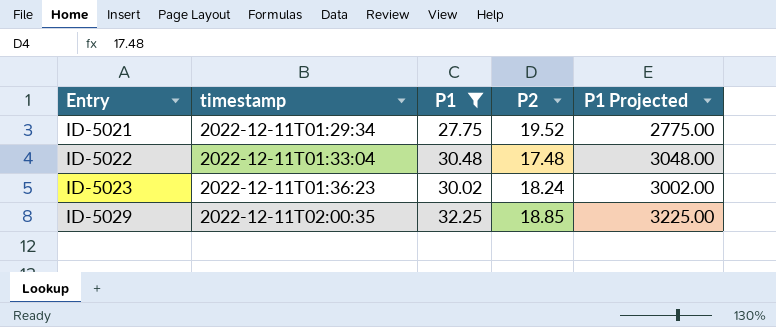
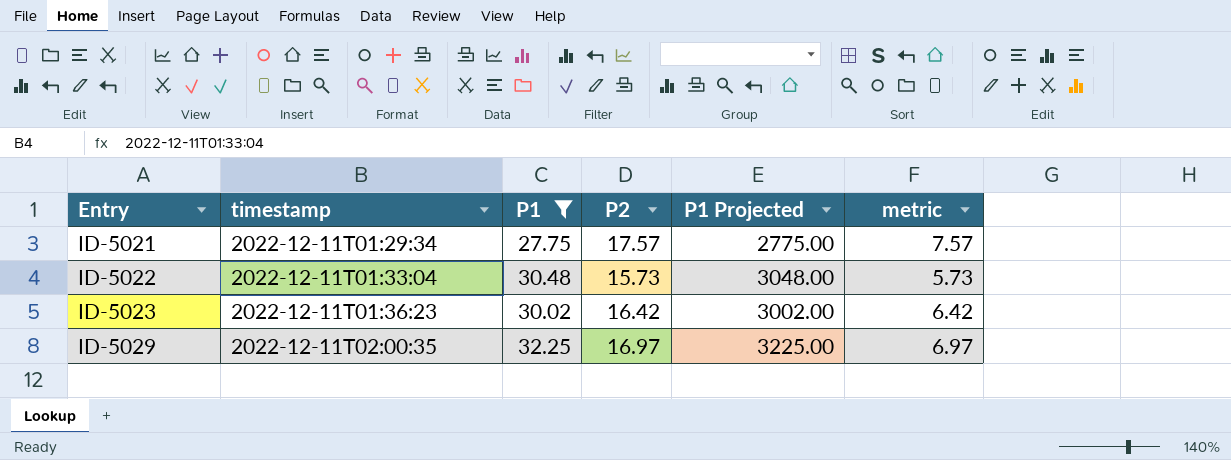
column metric | formula: none -> [P2] - 10
ID-5021 | P2: 19.52 -> 17.57
ID-5022 | P2: 17.48 -> 15.73
ID-5023 | P2: 18.24 -> 16.42
ID-5029 | P2: 18.85 -> 16.97

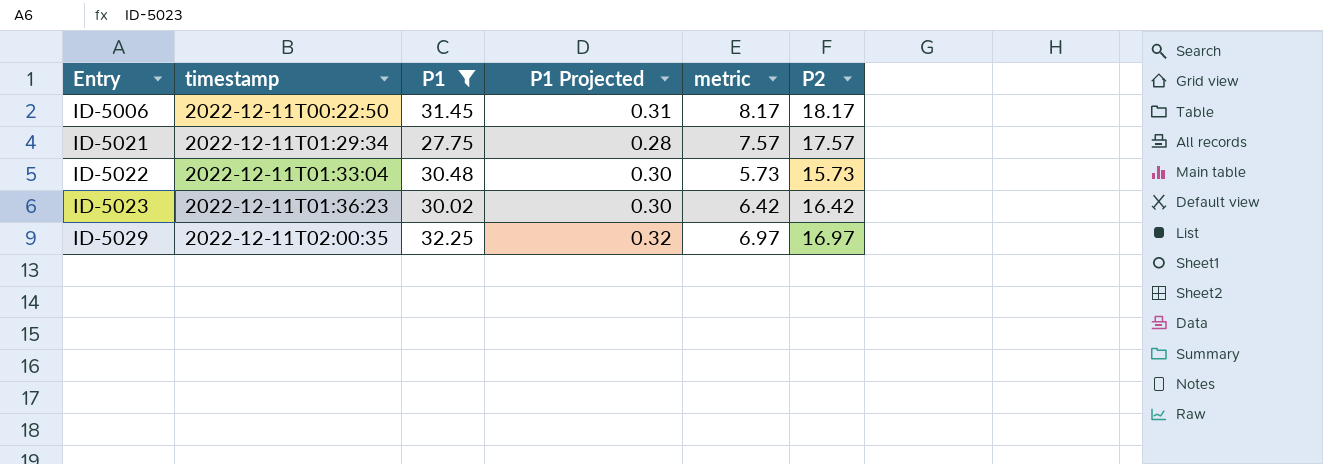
column P1 Projected | formula: [P1] * 100 -> [P1] * 0.01
column P2 | position: 4 -> 6
row ID-5006: none -> 2022-12-11T00:22:50 | 31.45 | 0.31 | 8.17 | 18.17

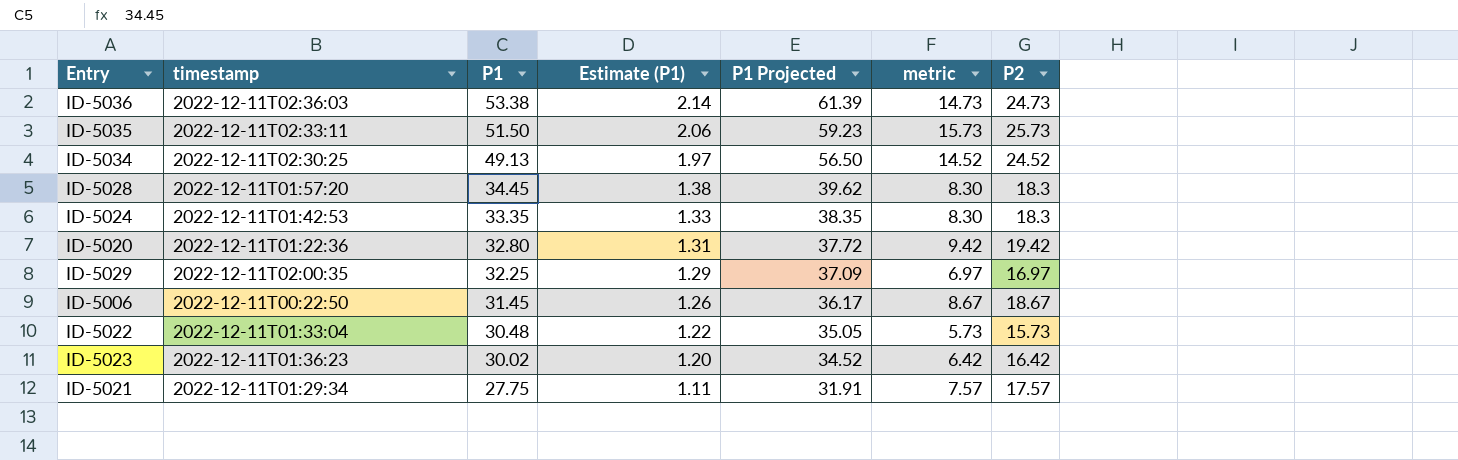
filter: P1 <= 32.25 -> none
row order: Entry ascending -> P1 descending
column Estimate (P1) | formula: none -> [P1] * 0.04
column P1 Projected | formula: [P1] * 0.01 -> [P1] * 1.15
ID-5006 | metric: 8.17 -> 8.67
ID-5006 | P2: 18.17 -> 18.67

